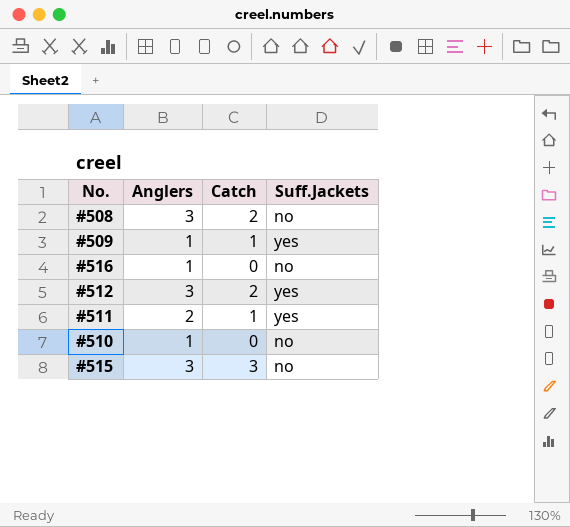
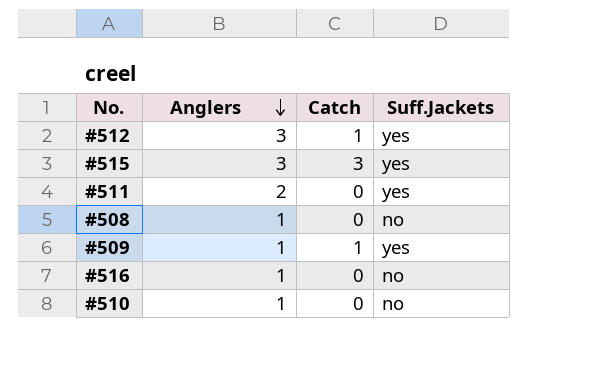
row order: none -> Anglers descending
#512 | Catch: 2 -> 1
#515 | Suff.Jackets: no -> yes
#511 | Catch: 1 -> 0
#508 | Anglers: 3 -> 1
#508 | Catch: 2 -> 0

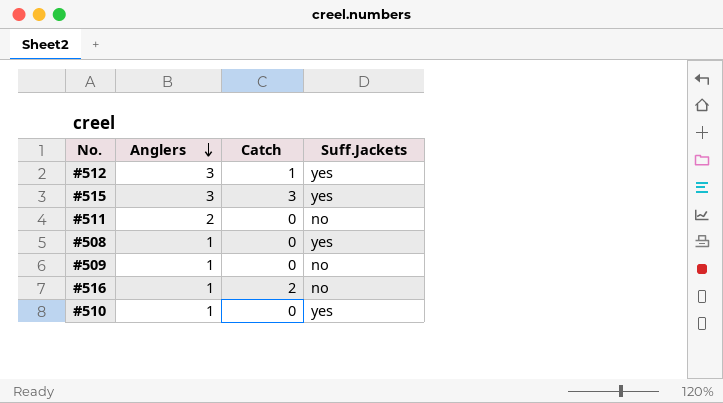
#511 | Suff.Jackets: yes -> no
#508 | Suff.Jackets: no -> yes
#509 | Catch: 1 -> 0
#509 | Suff.Jackets: yes -> no
#516 | Catch: 0 -> 2
#510 | Suff.Jackets: no -> yes

